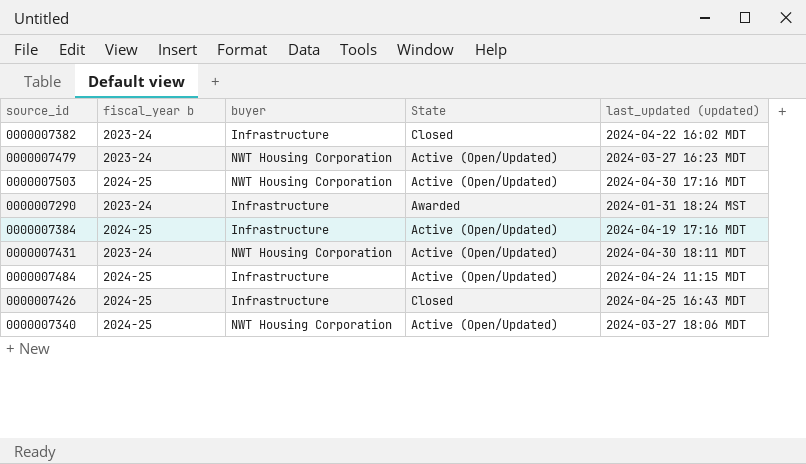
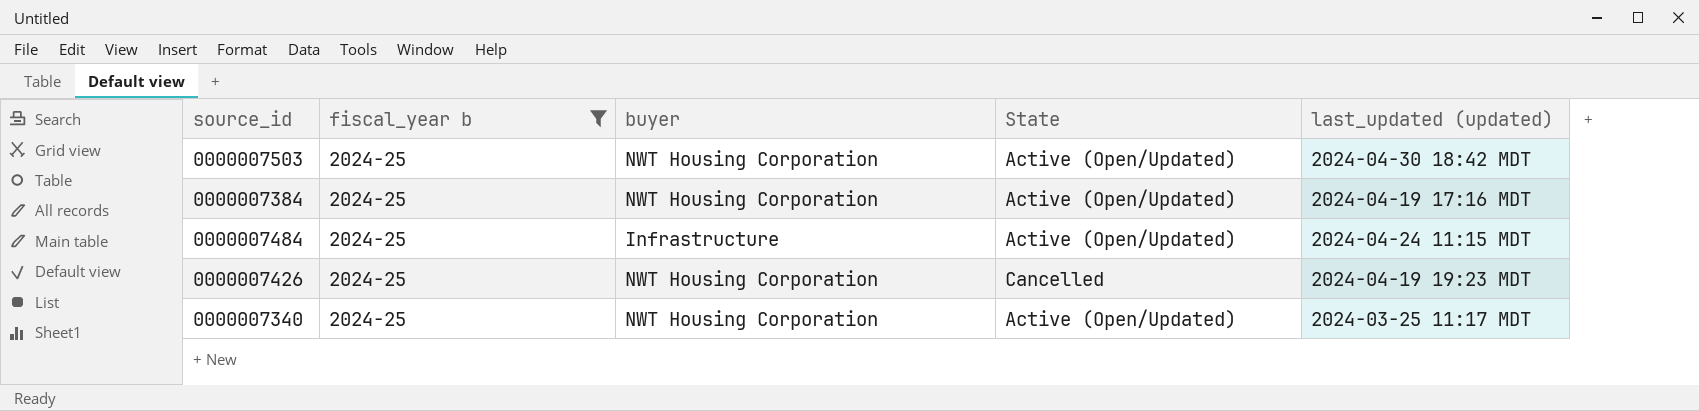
filter: none -> fiscal_year b = 2024-25
0000007503 | last_updated (updated): 2024-04-30 17:16 MDT -> 2024-04-30 18:42 MDT
0000007384 | buyer: Infrastructure -> NWT Housing Corporation
0000007426 | buyer: Infrastructure -> NWT Housing Corporation
0000007426 | State: Closed -> Cancelled
0000007426 | last_updated (updated): 2024-04-25 16:43 MDT -> 2024-04-19 19:23 MDT
0000007340 | last_updated (updated): 2024-03-27 18:06 MDT -> 2024-03-25 11:17 MDT

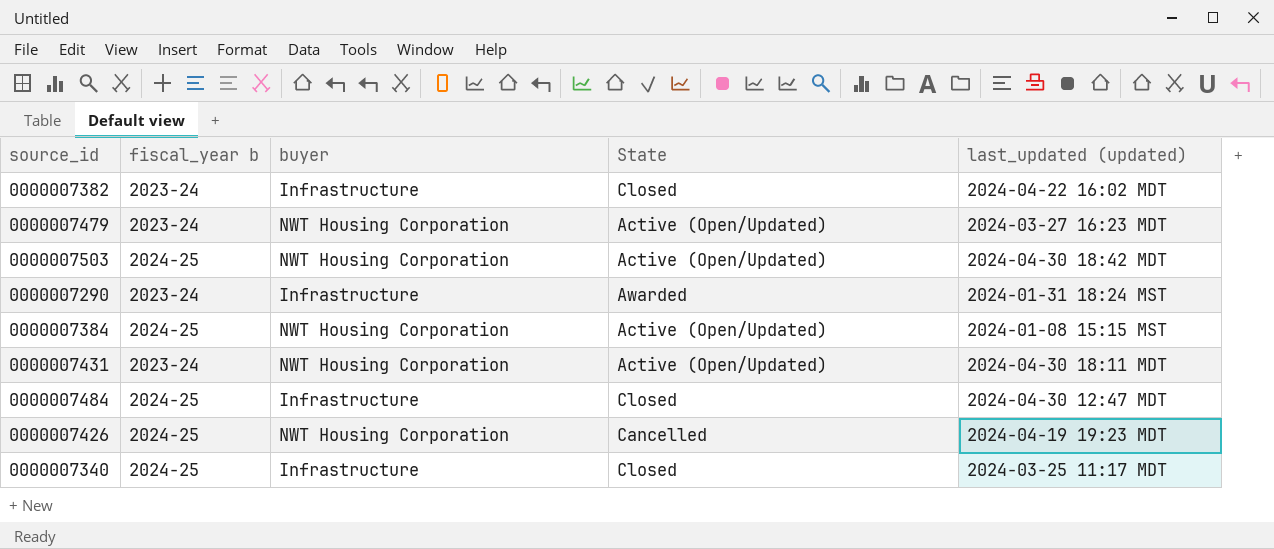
filter: fiscal_year b = 2024-25 -> none
0000007384 | last_updated (updated): 2024-04-19 17:16 MDT -> 2024-01-08 15:15 MST
0000007484 | State: Active (Open/Updated) -> Closed
0000007484 | last_updated (updated): 2024-04-24 11:15 MDT -> 2024-04-30 12:47 MDT
0000007340 | buyer: NWT Housing Corporation -> Infrastructure
0000007340 | State: Active (Open/Updated) -> Closed

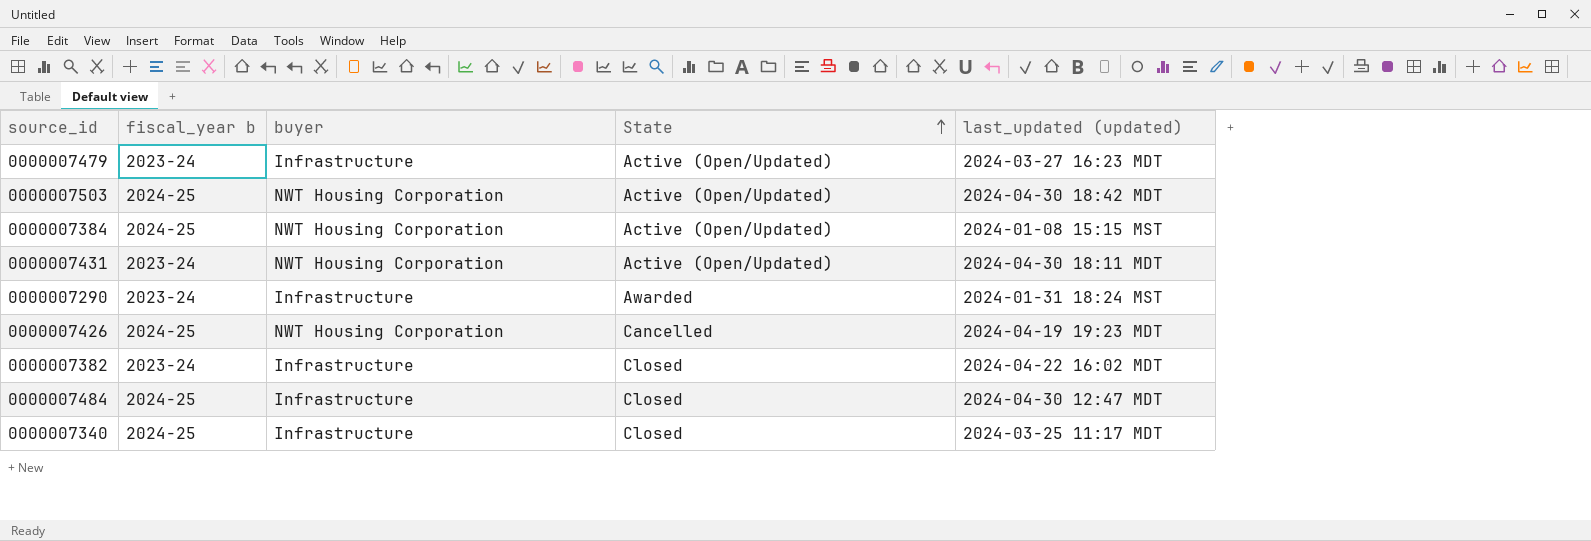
row order: none -> State ascending
0000007479 | buyer: NWT Housing Corporation -> Infrastructure

